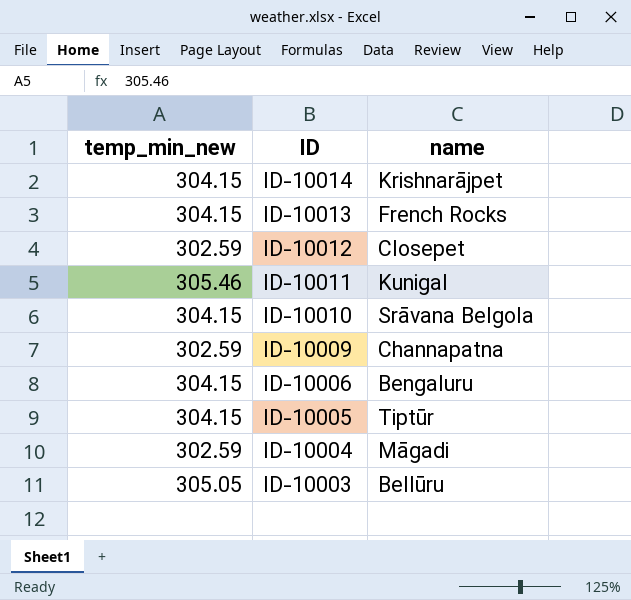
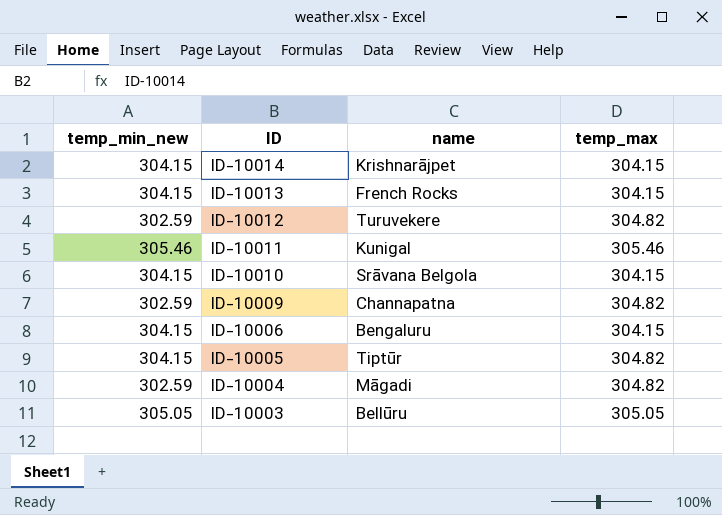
column temp_max | position: none -> 4
ID-10012 | name: Closepet -> Turuvekere

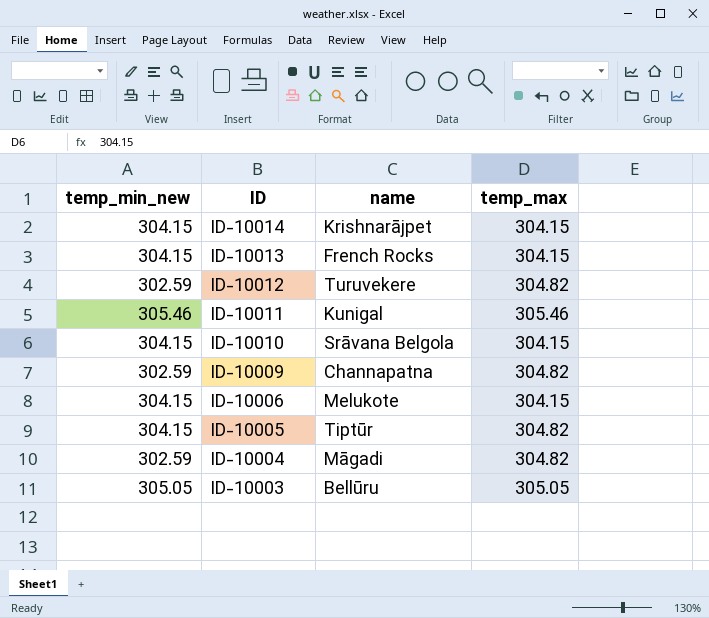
ID-10006 | name: Bengaluru -> Melukote

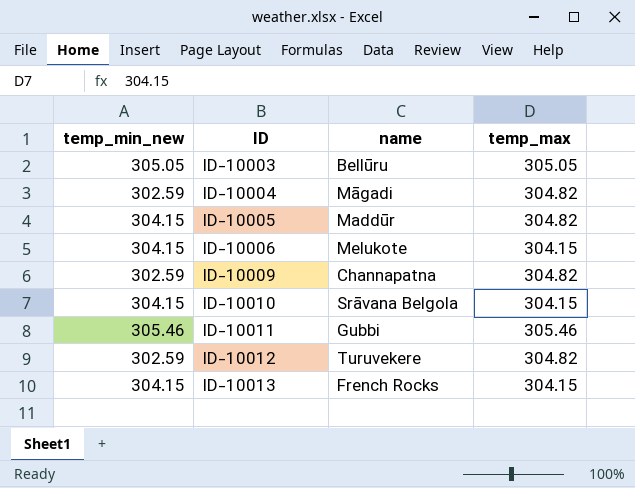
row order: ID descending -> ID ascending
row ID-10014: 304.15 | Krishnarājpet | 304.15 -> none
ID-10005 | name: Tiptūr -> Maddūr
ID-10011 | name: Kunigal -> Gubbi

